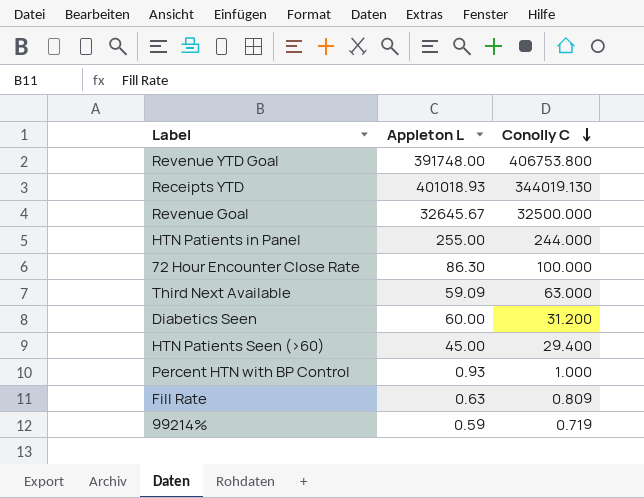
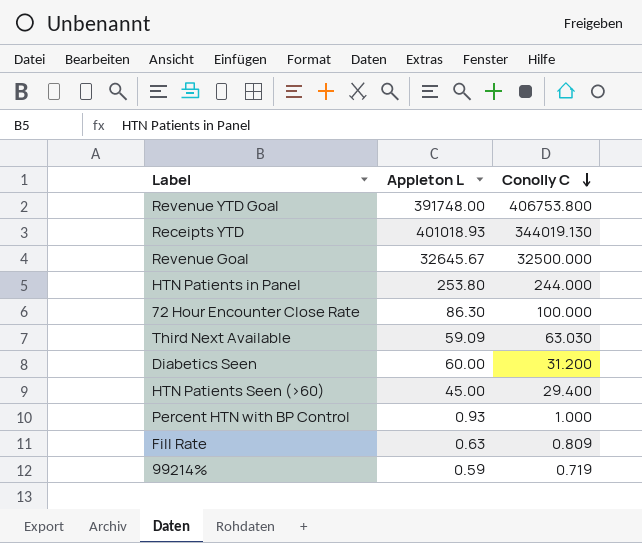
HTN Patients in Panel | Appleton L: 255.00 -> 253.80
Third Next Available | Conolly C: 63.000 -> 63.030

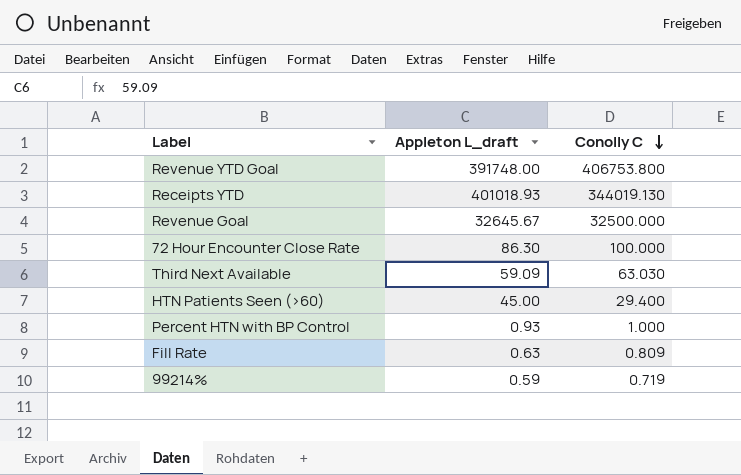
column name: Appleton L -> Appleton L_draft
row HTN Patients in Panel: 253.80 | 244.000 -> none
row Diabetics Seen: 60.00 | 31.200 -> none

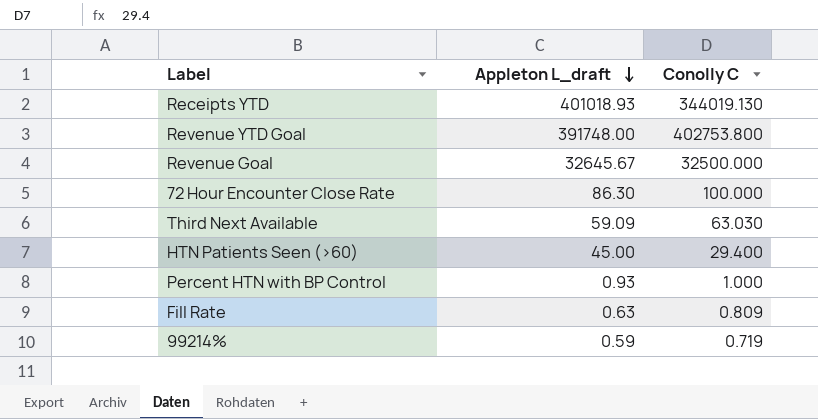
row order: Conolly C descending -> Appleton L_draft descending
Revenue YTD Goal | Conolly C: 406753.800 -> 402753.800

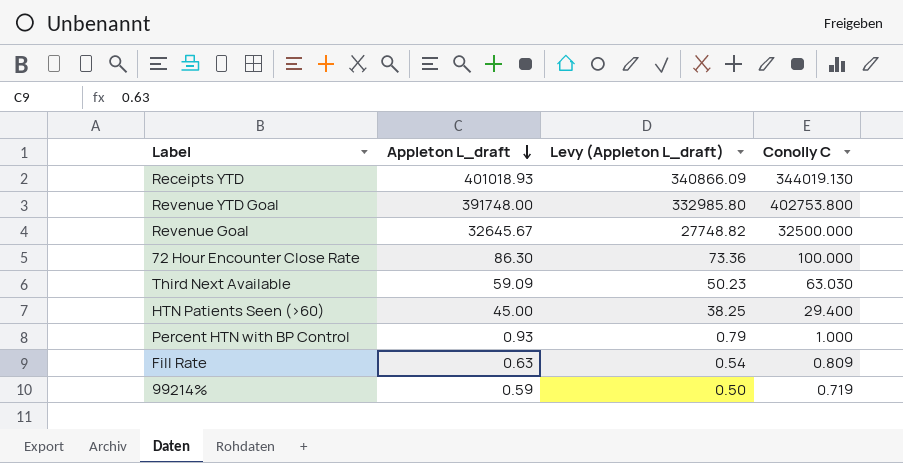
column Levy (Appleton L_draft) | formula: none -> [Appleton L_draft] * 0.85

